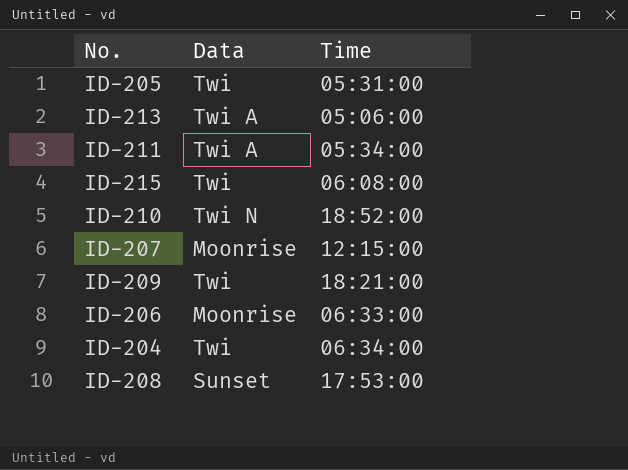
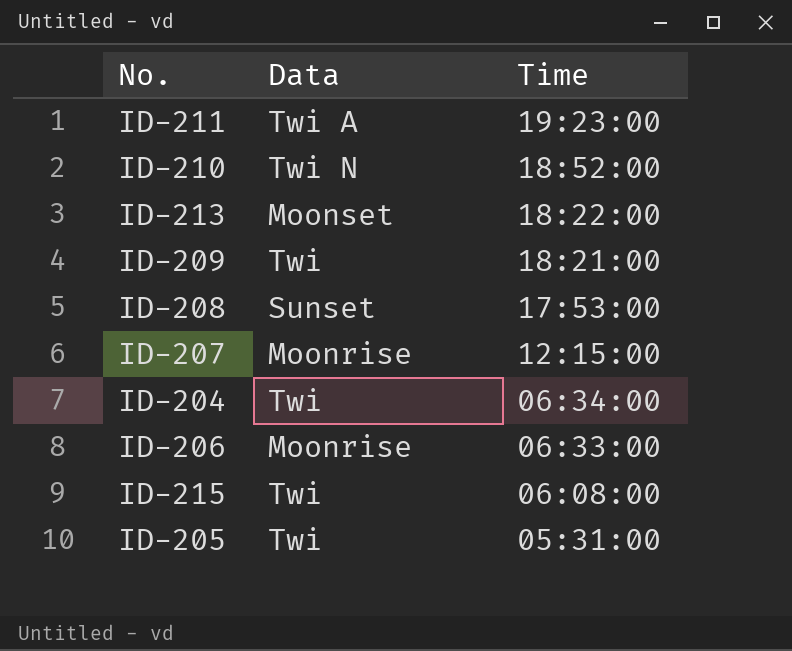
row order: none -> Time descending
ID-211 | Time: 05:34:00 -> 19:23:00
ID-213 | Data: Twi A -> Moonset
ID-213 | Time: 05:06:00 -> 18:22:00

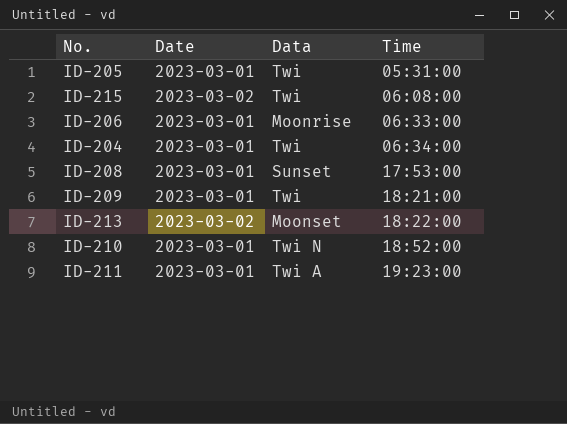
row order: Time descending -> Time ascending
column Date | position: none -> 2
row ID-207: Moonrise | 12:15:00 -> none

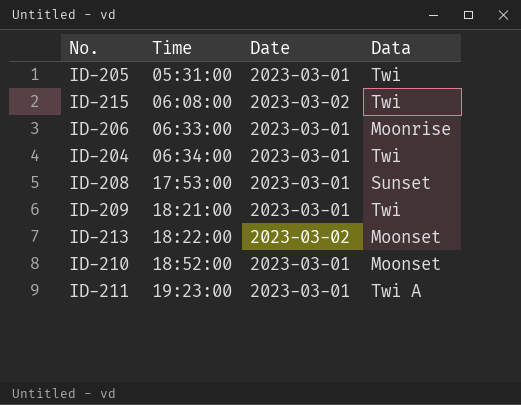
column Time | position: 4 -> 2
ID-210 | Data: Twi N -> Moonset

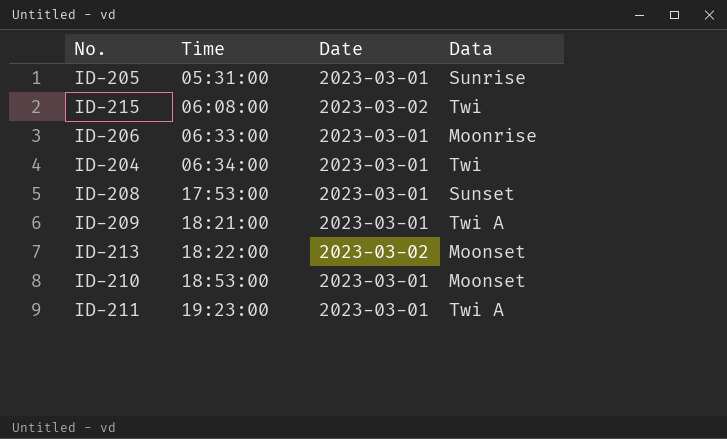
ID-205 | Data: Twi -> Sunrise
ID-209 | Data: Twi -> Twi A
ID-210 | Time: 18:52:00 -> 18:53:00

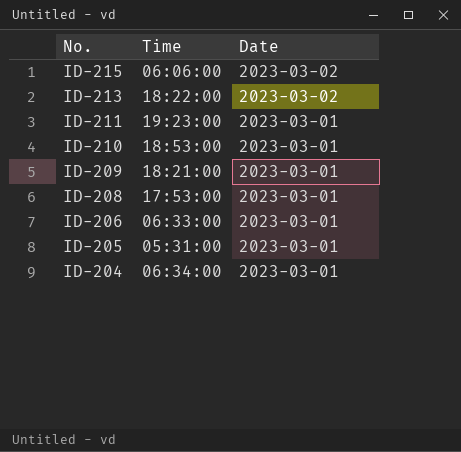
row order: Time ascending -> No. descending
column Data | position: 4 -> none
ID-215 | Time: 06:08:00 -> 06:06:00

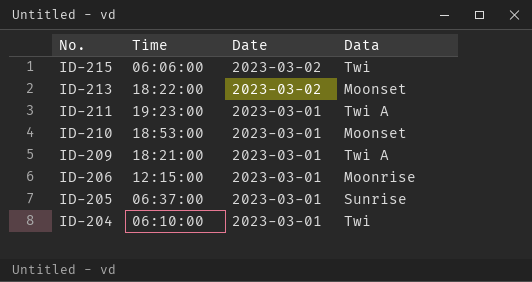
column Data | position: none -> 4
row ID-208: 17:53:00 | 2023-03-01 -> none
ID-206 | Time: 06:33:00 -> 12:15:00
ID-205 | Time: 05:31:00 -> 06:37:00
ID-204 | Time: 06:34:00 -> 06:10:00

